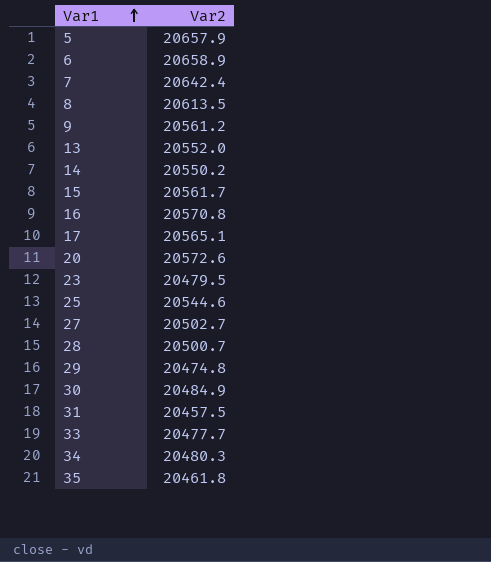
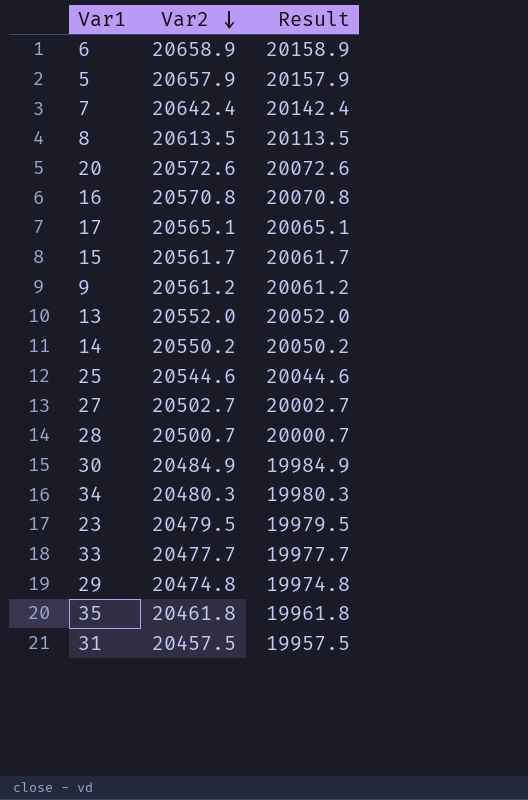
row order: Var1 ascending -> Var2 descending
column Result | formula: none -> [Var2] - 500

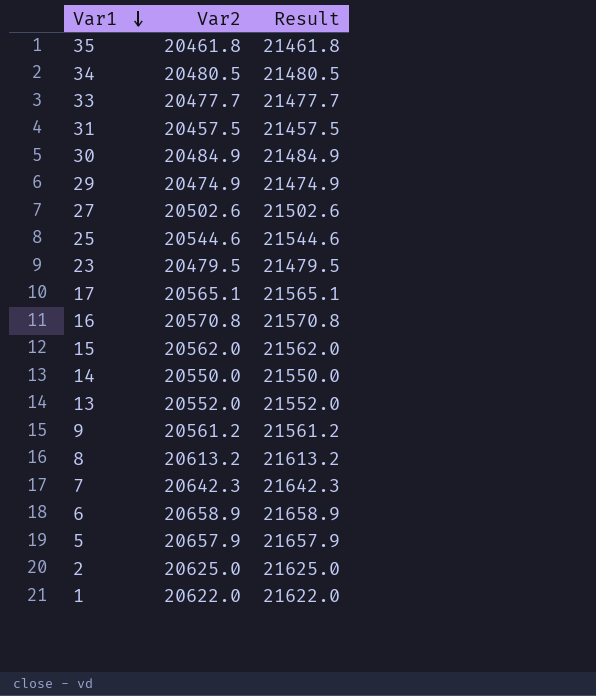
row order: Var2 descending -> Var1 descending
column Result | formula: [Var2] - 500 -> [Var2] + 1000
row 20: 20572.6 | 20072.6 -> none
row 28: 20500.7 | 20000.7 -> none
34 | Var2: 20480.3 -> 20480.5
29 | Var2: 20474.8 -> 20474.9
27 | Var2: 20502.7 -> 20502.6
15 | Var2: 20561.7 -> 20562.0
14 | Var2: 20550.2 -> 20550.0
8 | Var2: 20613.5 -> 20613.2
7 | Var2: 20642.4 -> 20642.3
row 2: none -> 20625.0 | 21625.0
row 1: none -> 20622.0 | 21622.0

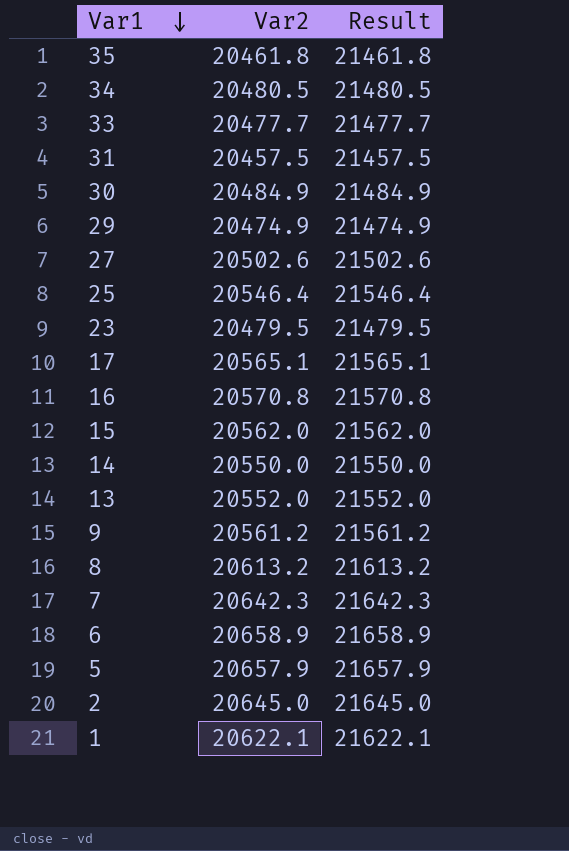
25 | Var2: 20544.6 -> 20546.4
25 | Result: 21544.6 -> 21546.4
2 | Var2: 20625.0 -> 20645.0
2 | Result: 21625.0 -> 21645.0
1 | Var2: 20622.0 -> 20622.1
1 | Result: 21622.0 -> 21622.1

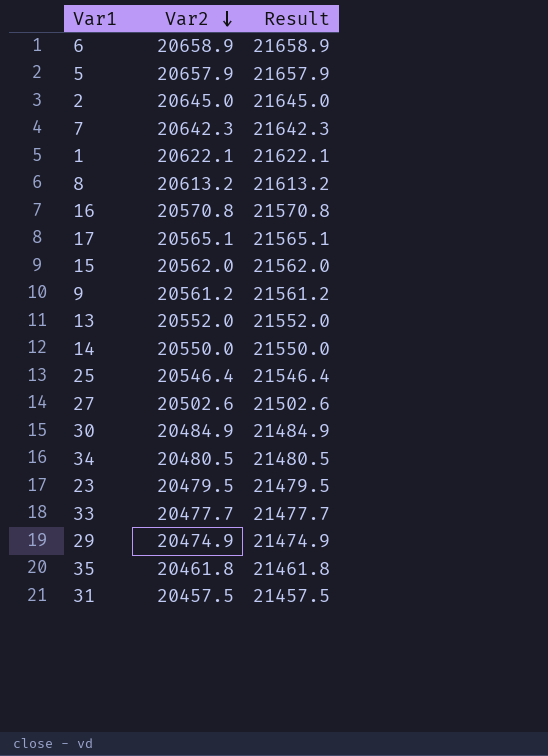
row order: Var1 descending -> Var2 descending

